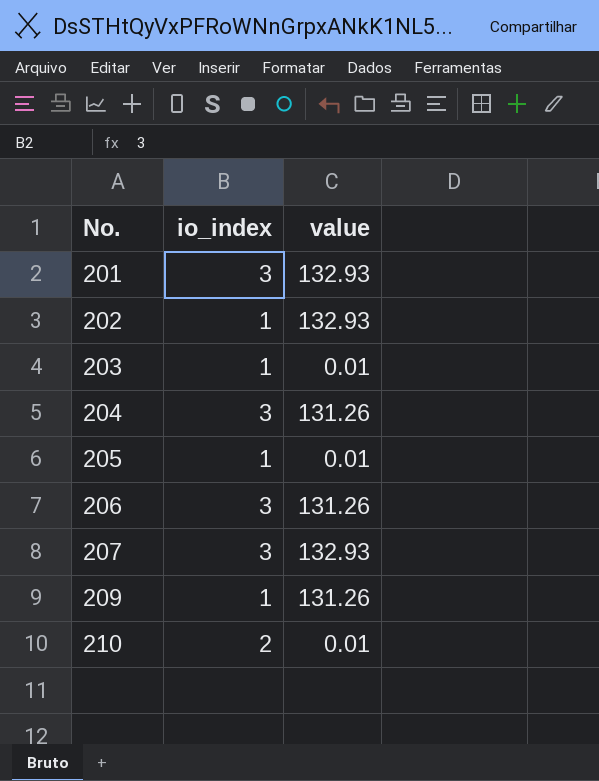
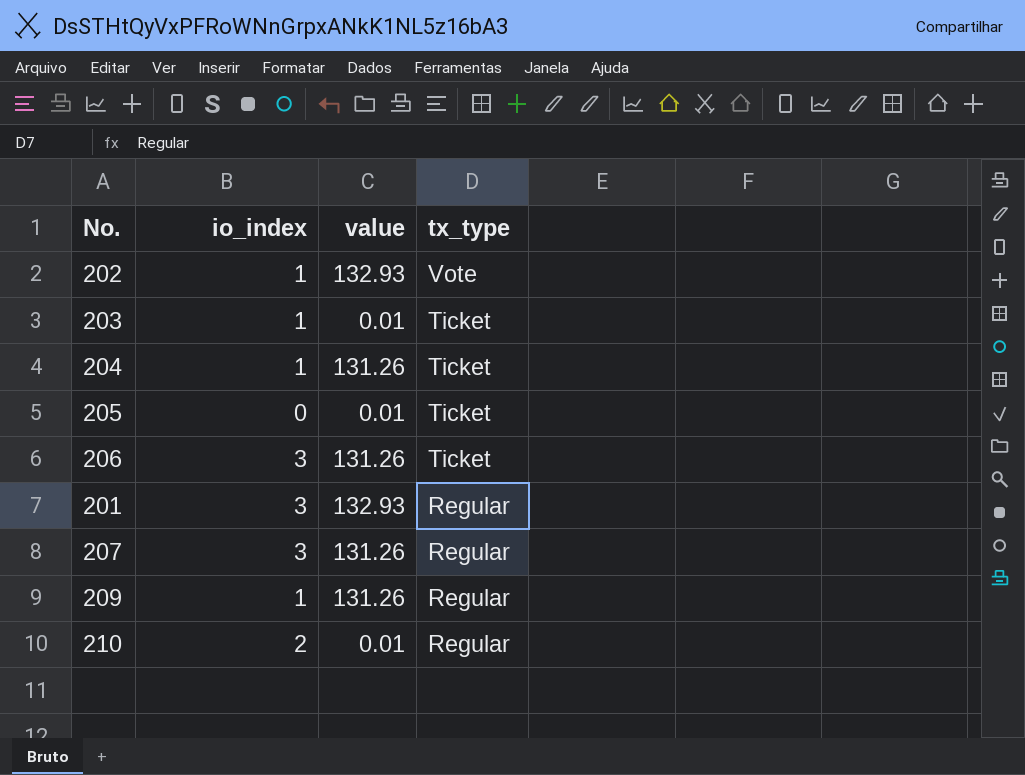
row order: No. ascending -> tx_type descending
column tx_type | position: none -> 4
204 | io_index: 3 -> 1
205 | io_index: 1 -> 0
207 | value: 132.93 -> 131.26

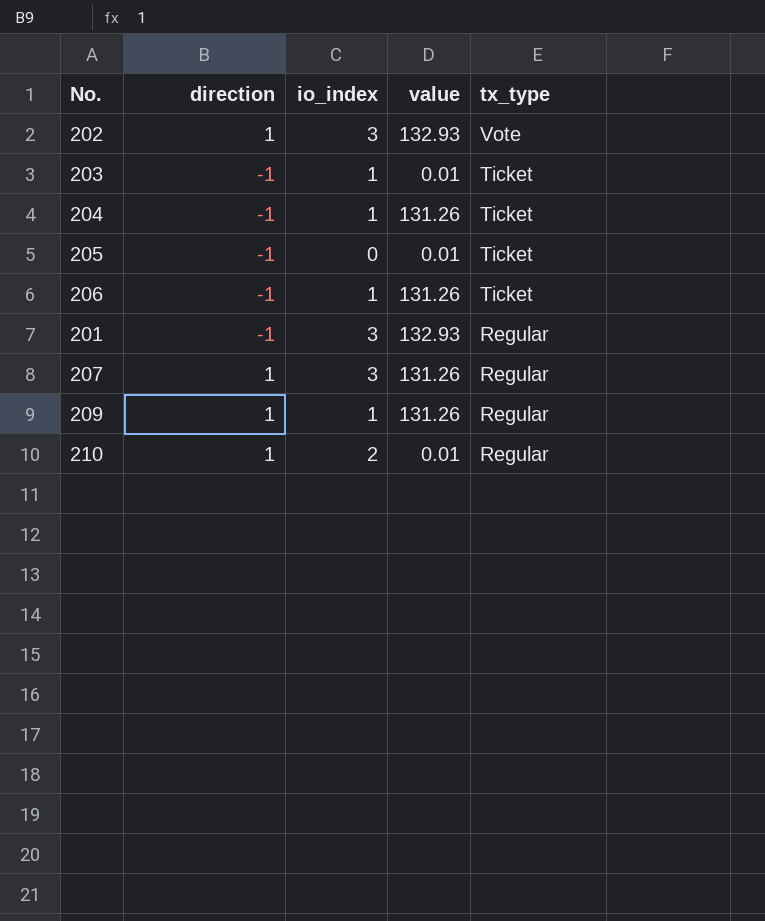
column direction | position: none -> 2
202 | io_index: 1 -> 3
206 | io_index: 3 -> 1

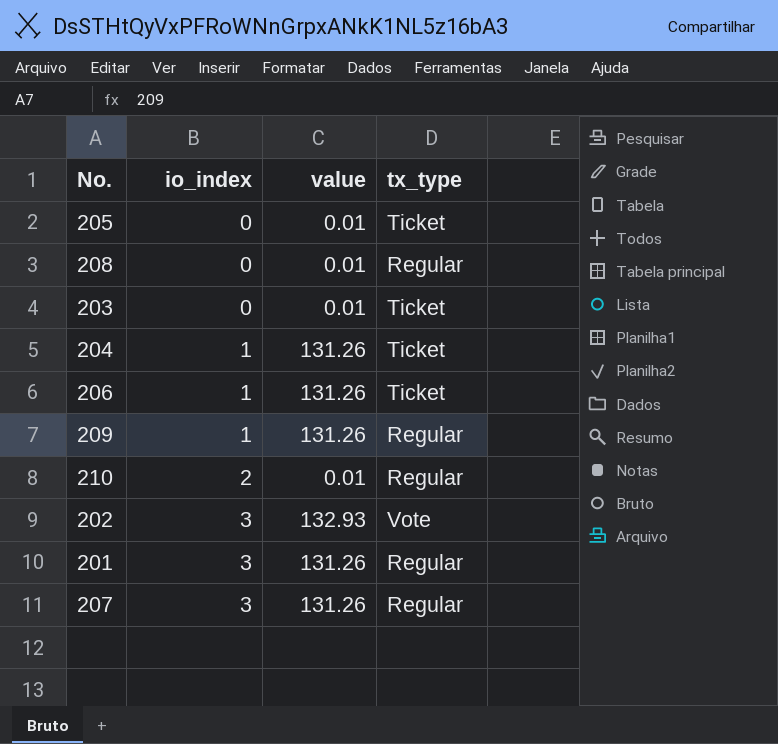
row order: tx_type descending -> io_index ascending
column direction | position: 2 -> none
row 208: none -> 0 | 0.01 | Regular
203 | io_index: 1 -> 0
201 | value: 132.93 -> 131.26

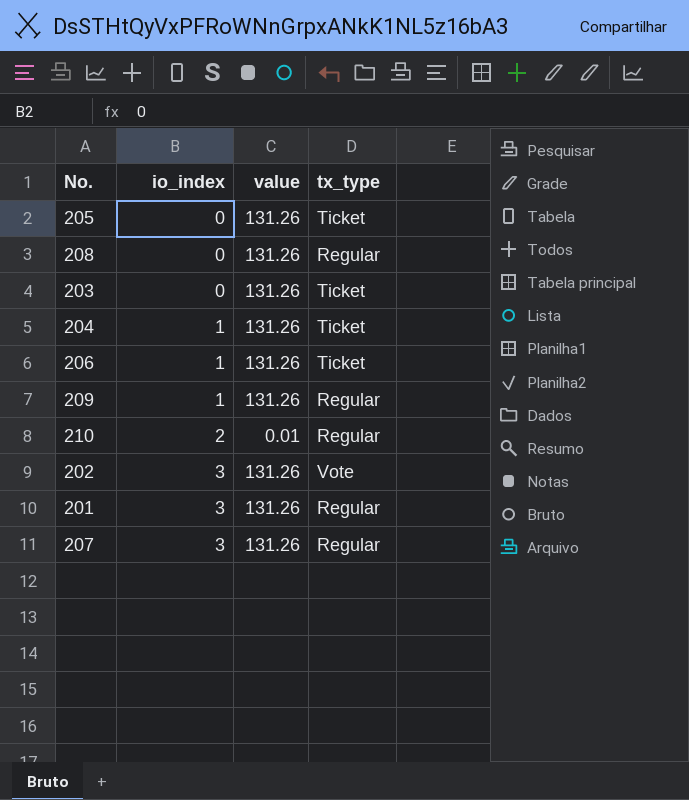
205 | value: 0.01 -> 131.26
208 | value: 0.01 -> 131.26
203 | value: 0.01 -> 131.26
202 | value: 132.93 -> 131.26

